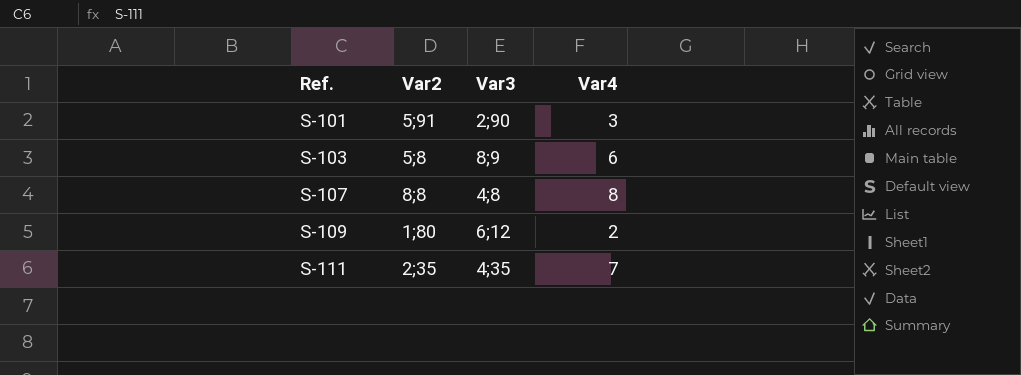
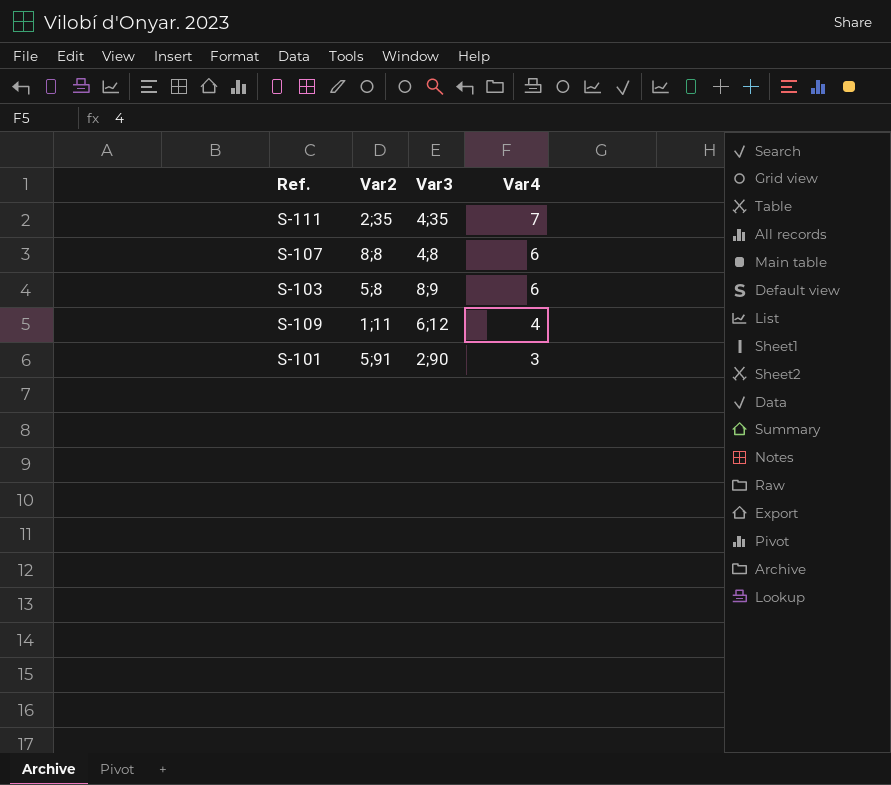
row order: Ref. ascending -> Var4 descending
S-107 | Var4: 8 -> 6
S-109 | Var2: 1;80 -> 1;11
S-109 | Var4: 2 -> 4

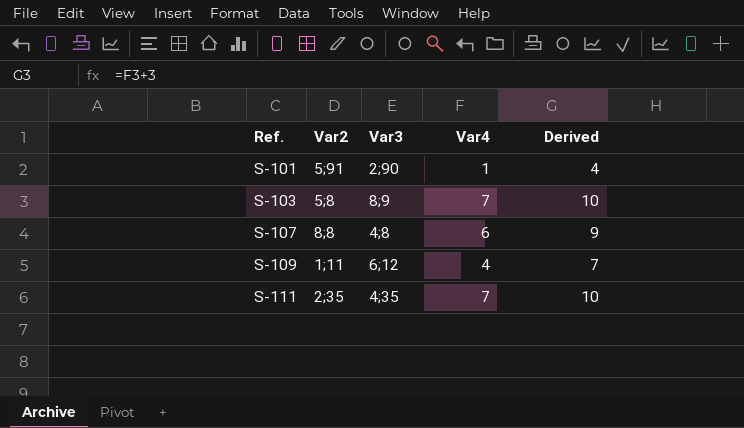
row order: Var4 descending -> Ref. ascending
column Derived | formula: none -> [Var4] + 3
S-101 | Var4: 3 -> 1
S-103 | Var4: 6 -> 7

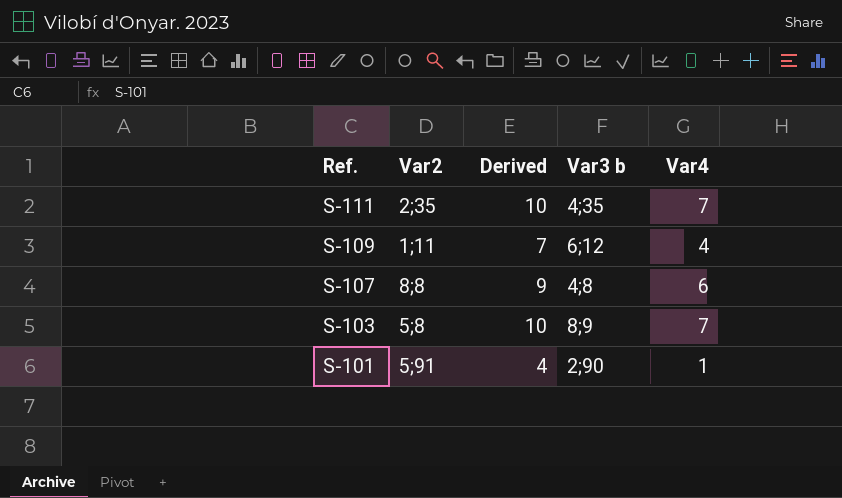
row order: Ref. ascending -> Ref. descending
column Derived | position: 5 -> 3
column name: Var3 -> Var3 b

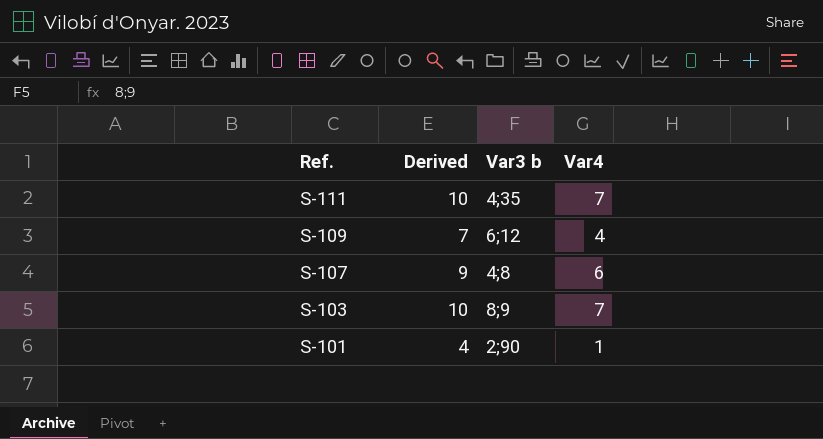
column Var2 | position: 2 -> none

